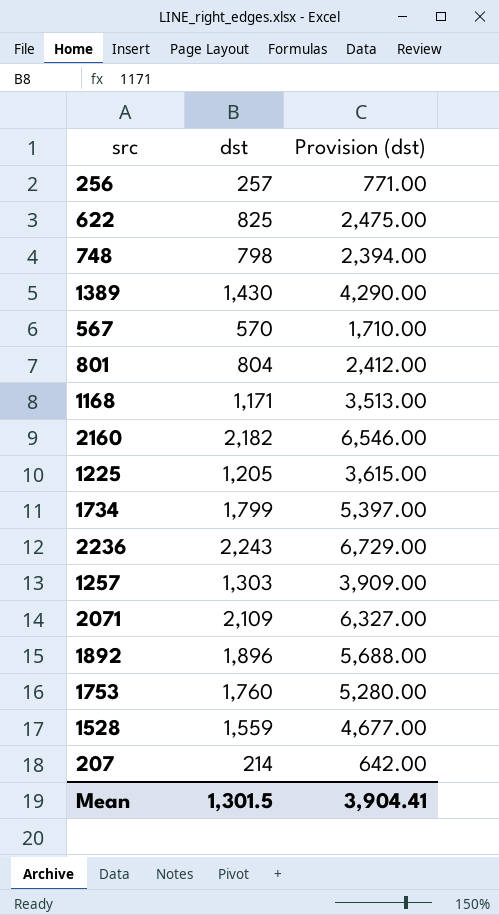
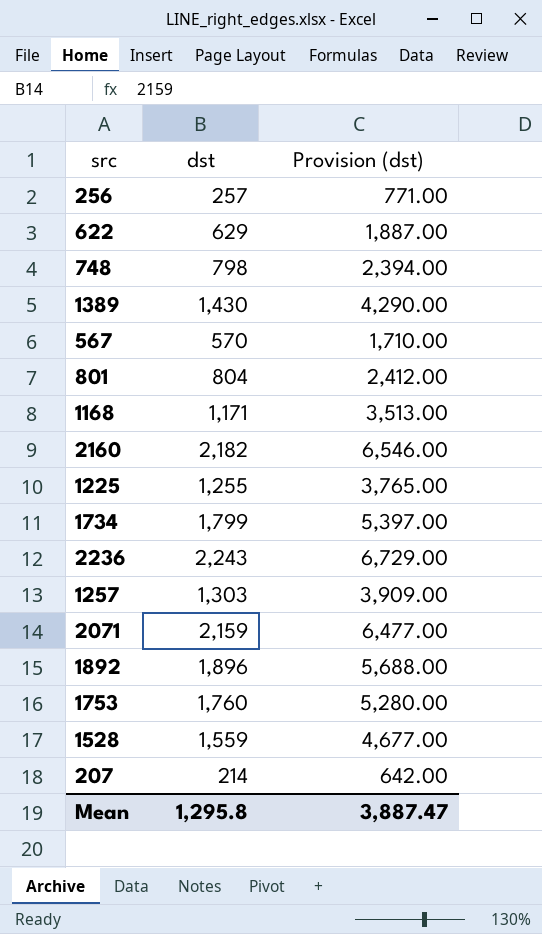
622 | dst: 825 -> 629
622 | Provision (dst): 2,475.00 -> 1,887.00
1225 | dst: 1,205 -> 1,255
1225 | Provision (dst): 3,615.00 -> 3,765.00
2071 | dst: 2,109 -> 2,159
2071 | Provision (dst): 6,327.00 -> 6,477.00
Mean | dst: 1,301.5 -> 1,295.8
Mean | Provision (dst): 3,904.41 -> 3,887.47

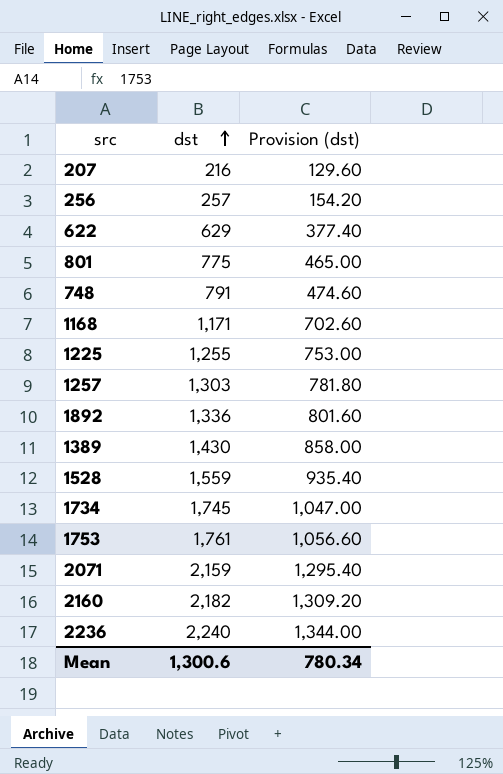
row order: none -> dst ascending
column Provision (dst) | formula: [dst] * 3 -> [dst] * 0.6
row 567: 570 | 1,710.00 -> none
207 | dst: 214 -> 216
801 | dst: 804 -> 775
748 | dst: 798 -> 791
1892 | dst: 1,896 -> 1,336
1734 | dst: 1,799 -> 1,745
1753 | dst: 1,760 -> 1,761
2236 | dst: 2,243 -> 2,240
Mean | dst: 1,295.8 -> 1,300.6
Mean | Provision (dst): 3,887.47 -> 780.34

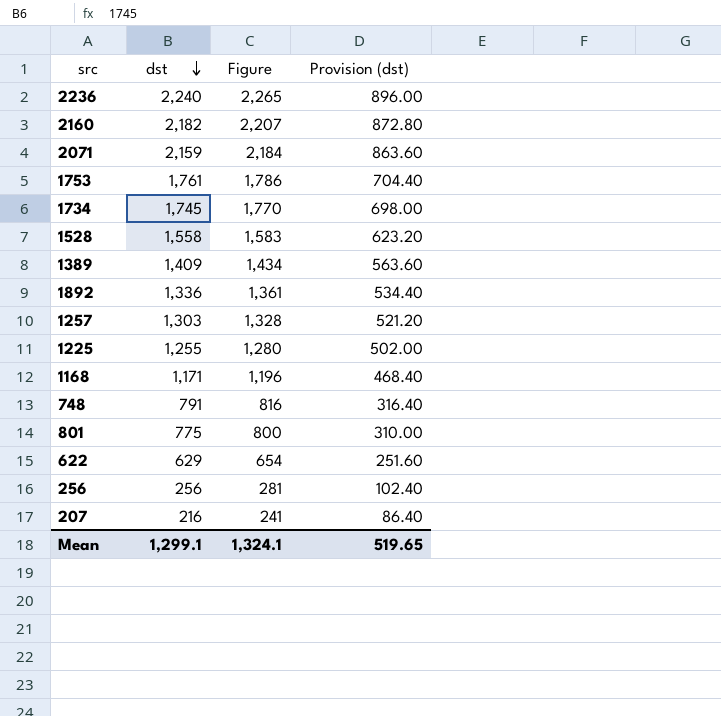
row order: dst ascending -> dst descending
column Figure | formula: none -> [dst] + 25
column Provision (dst) | formula: [dst] * 0.6 -> [dst] * 0.4
1528 | dst: 1,559 -> 1,558
1389 | dst: 1,430 -> 1,409
256 | dst: 257 -> 256
Mean | dst: 1,300.6 -> 1,299.1
Mean | Provision (dst): 780.34 -> 519.65

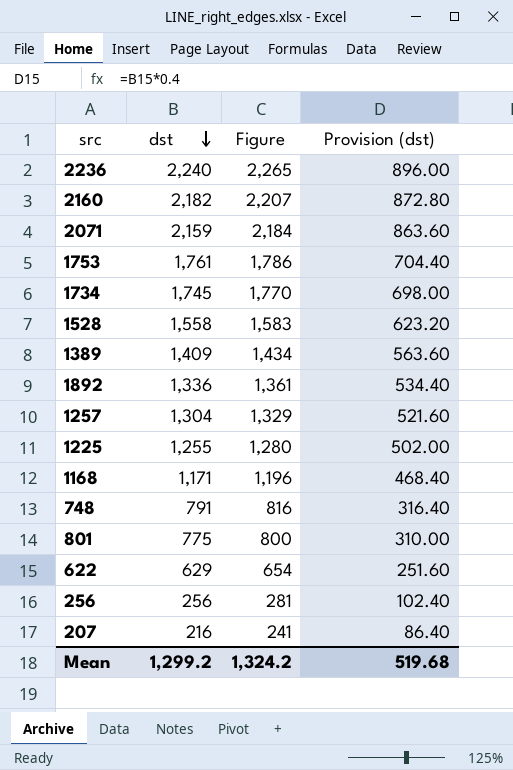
1257 | dst: 1,303 -> 1,304
1257 | Figure: 1,328 -> 1,329
1257 | Provision (dst): 521.20 -> 521.60
Mean | dst: 1,299.1 -> 1,299.2
Mean | Figure: 1,324.1 -> 1,324.2
Mean | Provision (dst): 519.65 -> 519.68

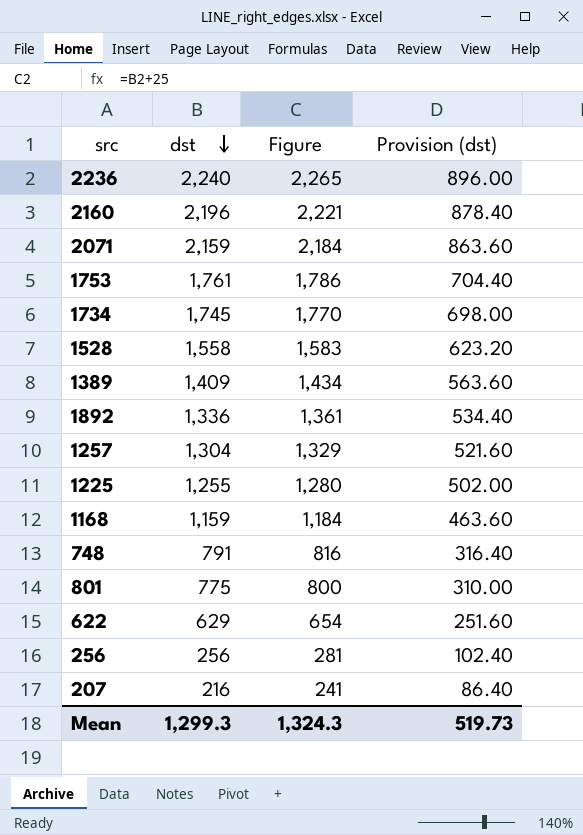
2160 | dst: 2,182 -> 2,196
2160 | Figure: 2,207 -> 2,221
2160 | Provision (dst): 872.80 -> 878.40
1168 | dst: 1,171 -> 1,159
1168 | Figure: 1,196 -> 1,184
1168 | Provision (dst): 468.40 -> 463.60
Mean | dst: 1,299.2 -> 1,299.3
Mean | Figure: 1,324.2 -> 1,324.3
Mean | Provision (dst): 519.68 -> 519.73

